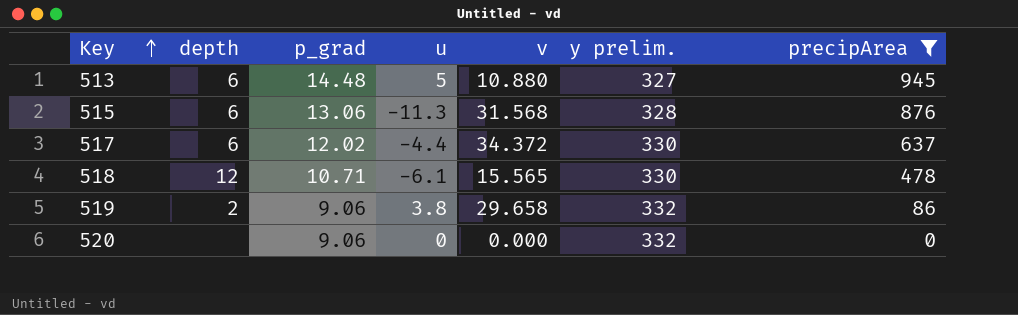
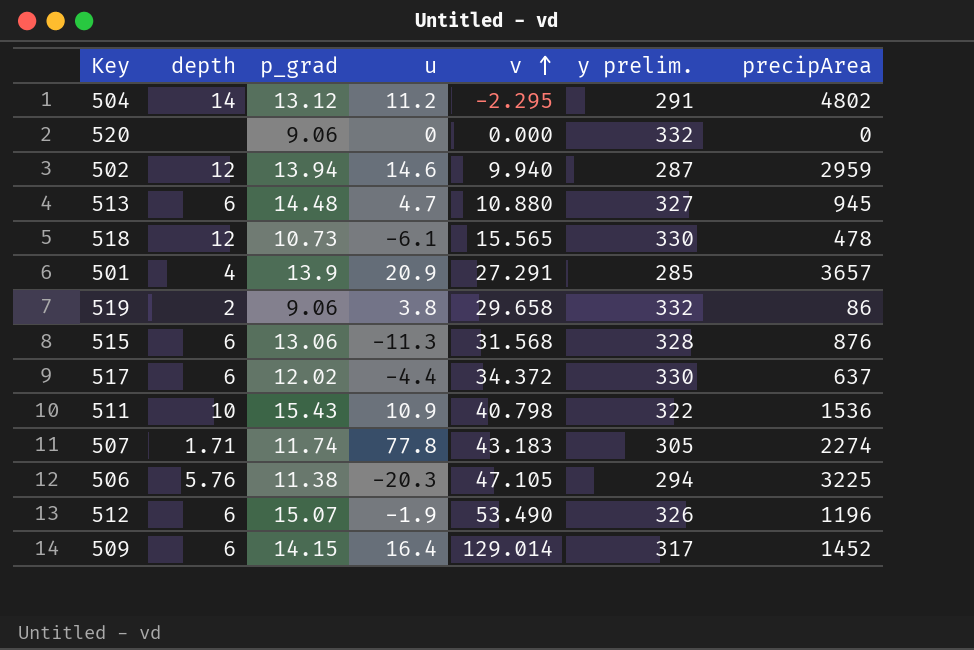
filter: precipArea <= 945 -> none
row order: Key ascending -> v ascending
513 | u: 5 -> 4.7
518 | p_grad: 10.71 -> 10.73

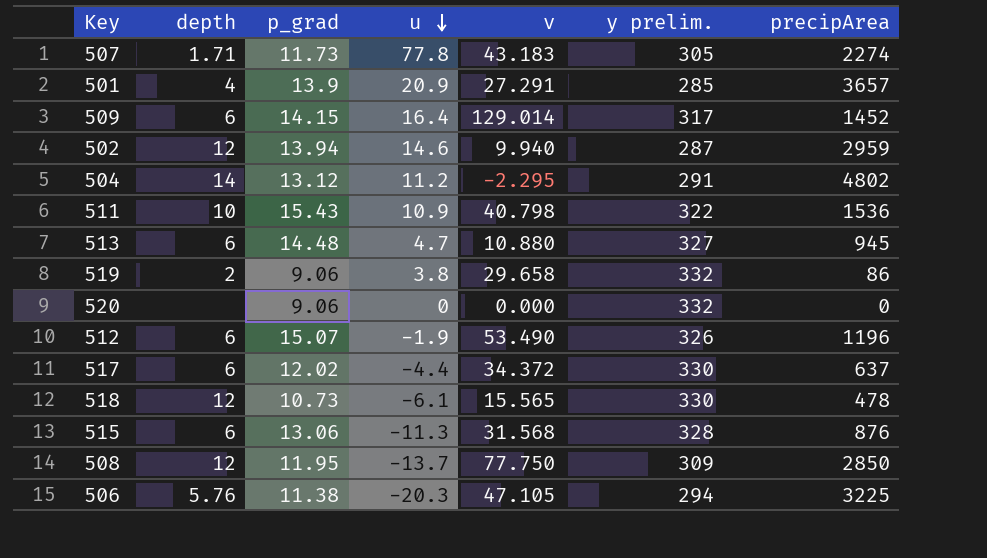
row order: v ascending -> u descending
507 | p_grad: 11.74 -> 11.73
row 508: none -> 12 | 11.95 | -13.7 | 77.750 | 309 | 2850

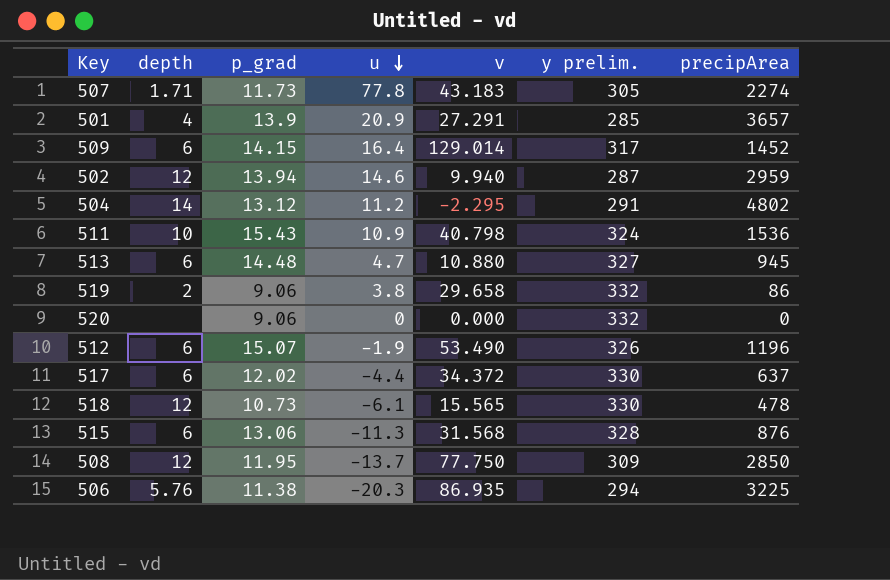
511 | y prelim.: 322 -> 324
506 | v: 47.105 -> 86.935

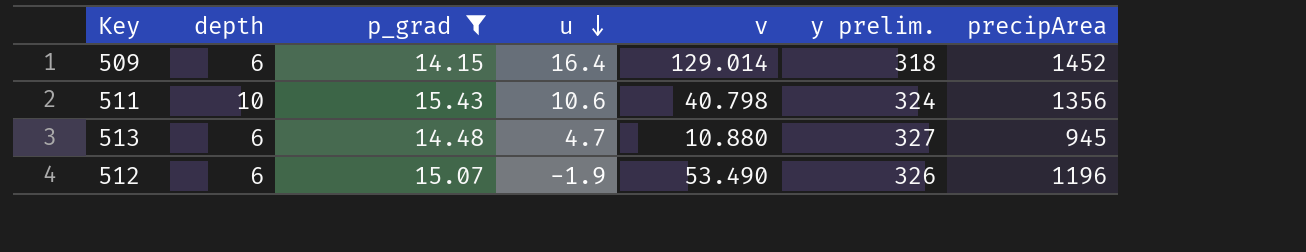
filter: none -> p_grad >= 14.15
509 | y prelim.: 317 -> 318
511 | u: 10.9 -> 10.6
511 | precipArea: 1536 -> 1356

